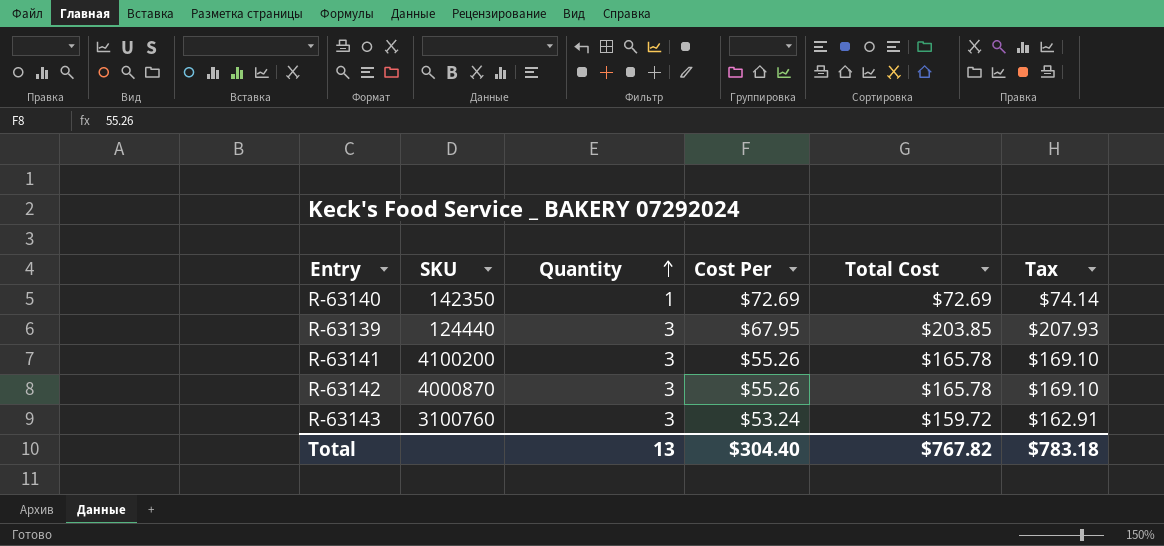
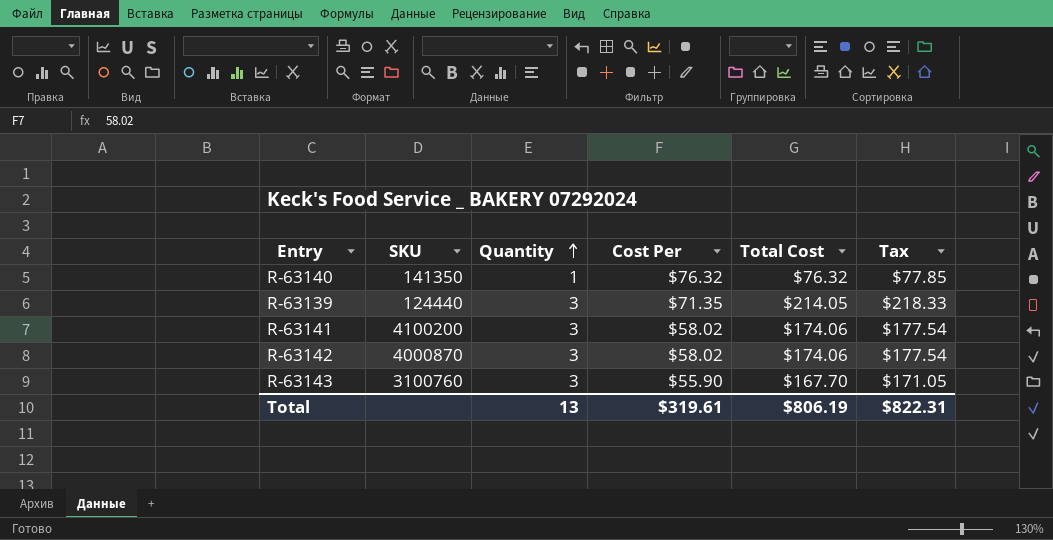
R-63140 | SKU: 142350 -> 141350
R-63140 | Cost Per: $72.69 -> $76.32
R-63140 | Total Cost: $72.69 -> $76.32
R-63140 | Tax: $74.14 -> $77.85
R-63139 | Cost Per: $67.95 -> $71.35
R-63139 | Total Cost: $203.85 -> $214.05
R-63139 | Tax: $207.93 -> $218.33
R-63141 | Cost Per: $55.26 -> $58.02
R-63141 | Total Cost: $165.78 -> $174.06
R-63141 | Tax: $169.10 -> $177.54
R-63142 | Cost Per: $55.26 -> $58.02
R-63142 | Total Cost: $165.78 -> $174.06
R-63142 | Tax: $169.10 -> $177.54
R-63143 | Cost Per: $53.24 -> $55.90
R-63143 | Total Cost: $159.72 -> $167.70
R-63143 | Tax: $162.91 -> $171.05
Total | Cost Per: $304.40 -> $319.61
Total | Total Cost: $767.82 -> $806.19
Total | Tax: $783.18 -> $822.31

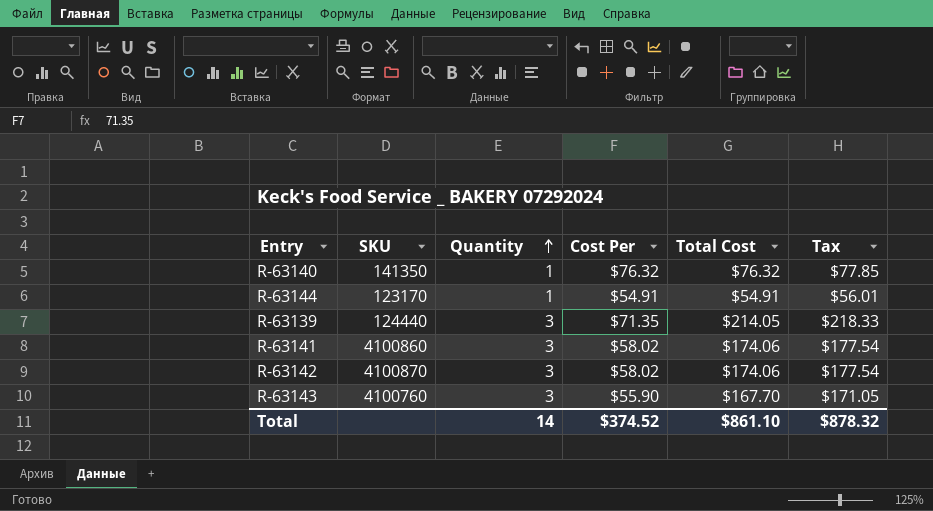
row R-63144: none -> 123170 | 1 | $54.91 | $54.91 | $56.01
R-63141 | SKU: 4100200 -> 4100860
R-63142 | SKU: 4000870 -> 4100870
R-63143 | SKU: 3100760 -> 4100760
Total | Quantity: 13 -> 14
Total | Cost Per: $319.61 -> $374.52
Total | Total Cost: $806.19 -> $861.10
Total | Tax: $822.31 -> $878.32

